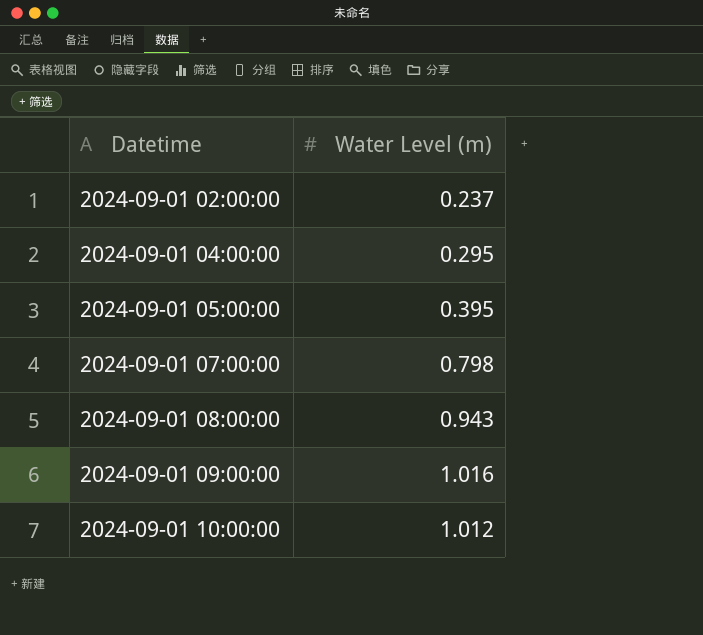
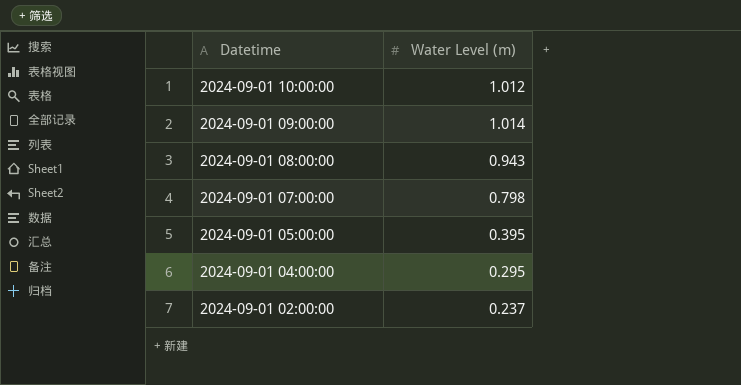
row order: Datetime ascending -> Datetime descending
2024-09-01 09:00:00 | Water Level (m): 1.016 -> 1.014

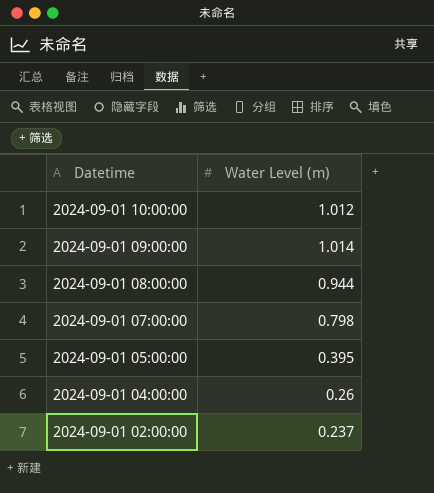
2024-09-01 08:00:00 | Water Level (m): 0.943 -> 0.944
2024-09-01 04:00:00 | Water Level (m): 0.295 -> 0.26

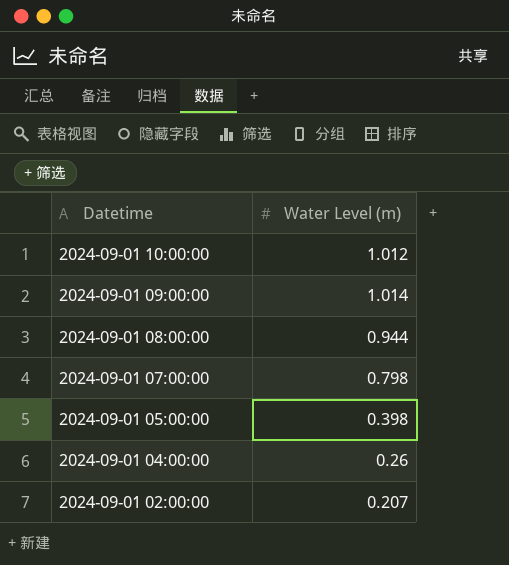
2024-09-01 05:00:00 | Water Level (m): 0.395 -> 0.398
2024-09-01 02:00:00 | Water Level (m): 0.237 -> 0.207

